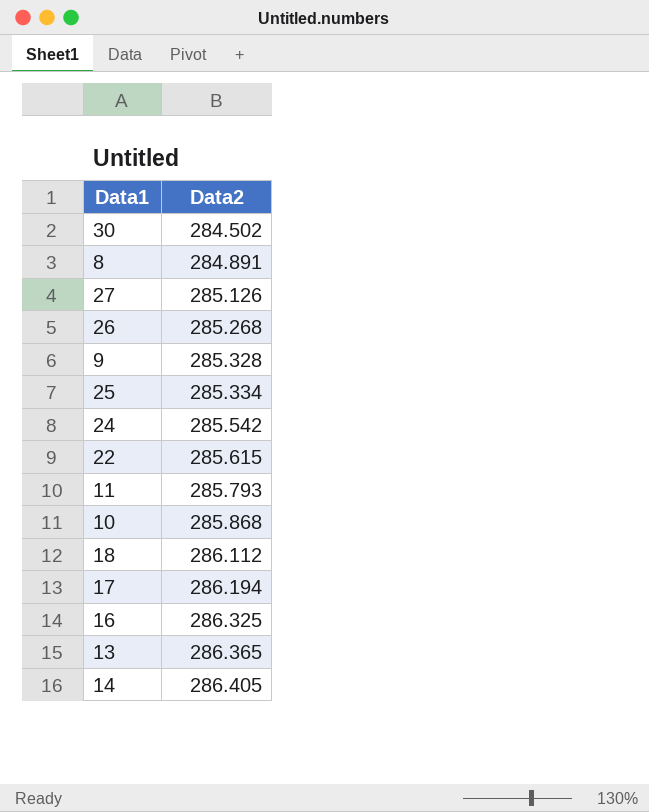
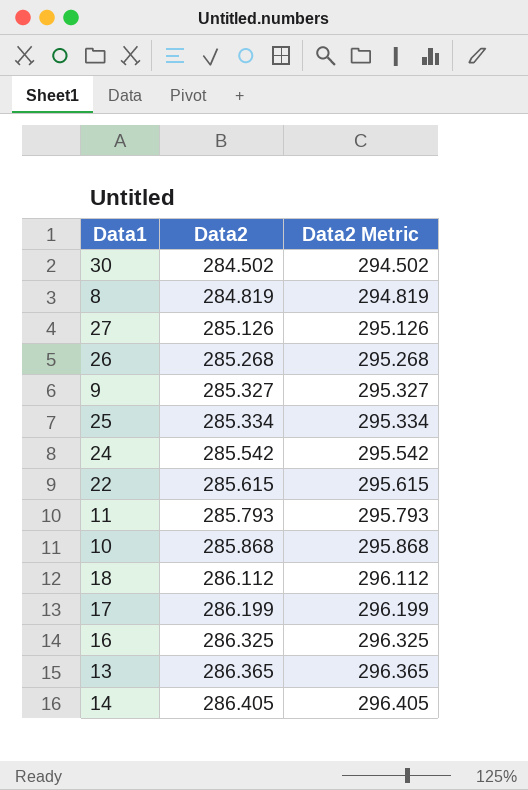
column Data2 Metric | formula: none -> [Data2] + 10
8 | Data2: 284.891 -> 284.819
9 | Data2: 285.328 -> 285.327
17 | Data2: 286.194 -> 286.199

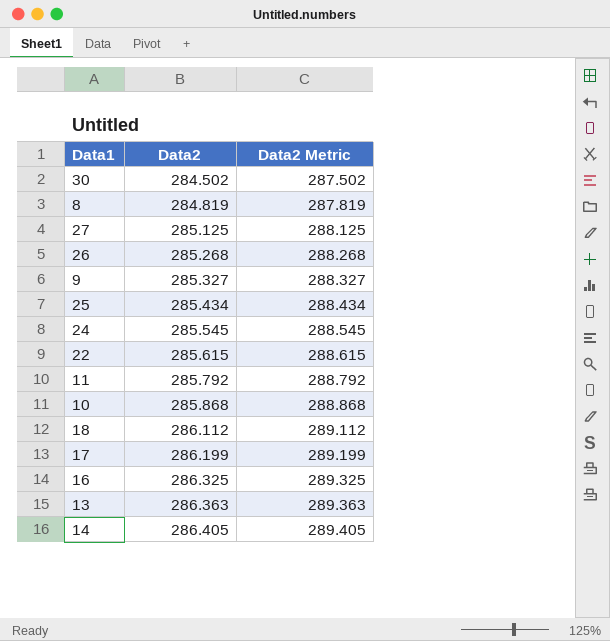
column Data2 Metric | formula: [Data2] + 10 -> [Data2] + 3
27 | Data2: 285.126 -> 285.125
25 | Data2: 285.334 -> 285.434
24 | Data2: 285.542 -> 285.545
11 | Data2: 285.793 -> 285.792
13 | Data2: 286.365 -> 286.363

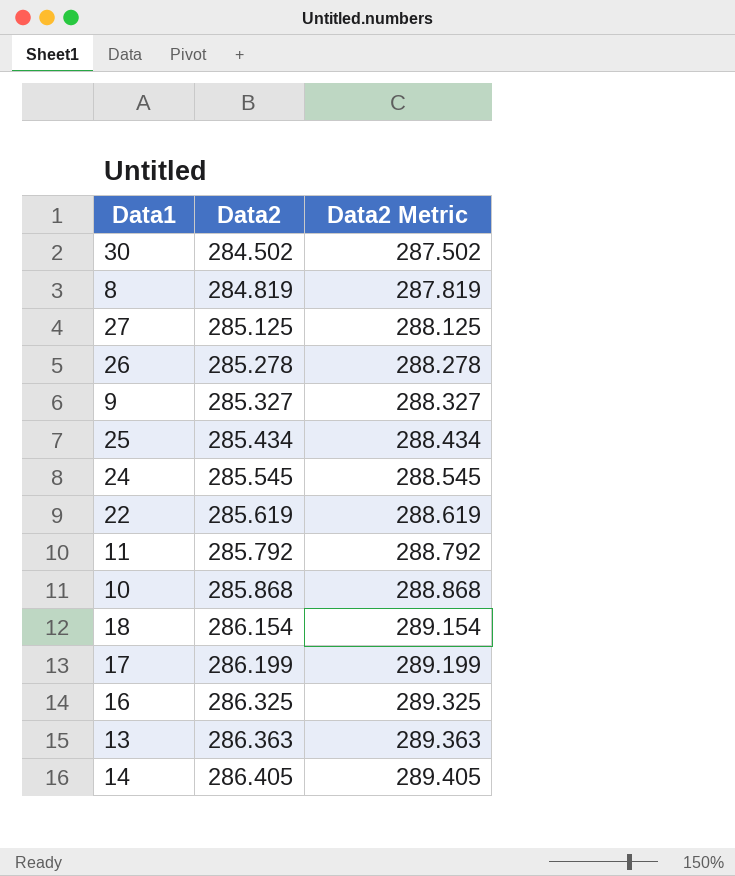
26 | Data2: 285.268 -> 285.278
26 | Data2 Metric: 288.268 -> 288.278
22 | Data2: 285.615 -> 285.619
22 | Data2 Metric: 288.615 -> 288.619
18 | Data2: 286.112 -> 286.154
18 | Data2 Metric: 289.112 -> 289.154

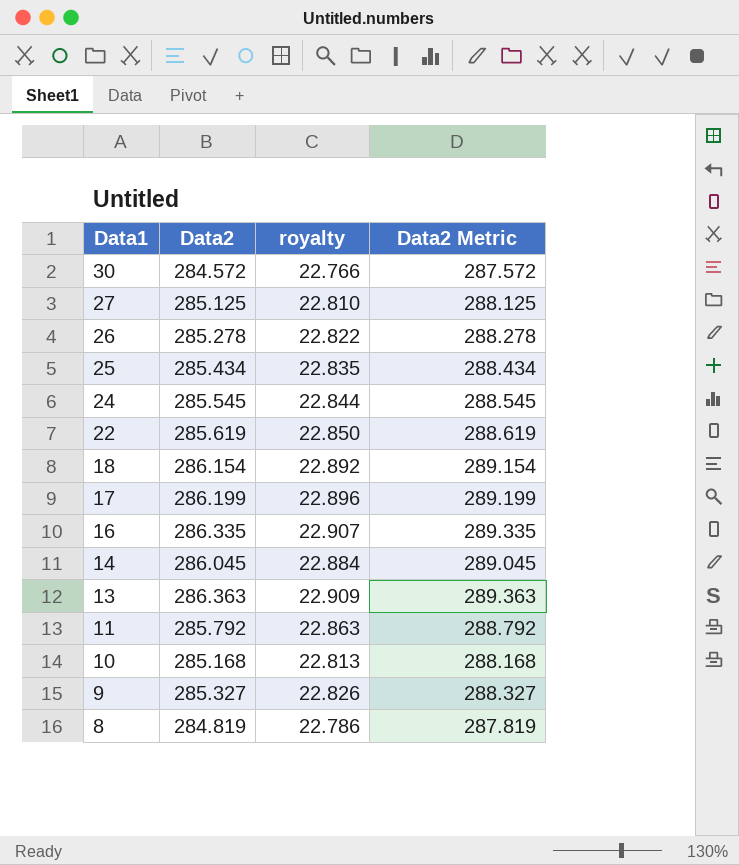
row order: Data2 ascending -> Data1 descending
column royalty | formula: none -> [Data2] * 0.08
30 | Data2: 284.502 -> 284.572
30 | Data2 Metric: 287.502 -> 287.572
16 | Data2: 286.325 -> 286.335
16 | Data2 Metric: 289.325 -> 289.335
14 | Data2: 286.405 -> 286.045
14 | Data2 Metric: 289.405 -> 289.045
10 | Data2: 285.868 -> 285.168
10 | Data2 Metric: 288.868 -> 288.168

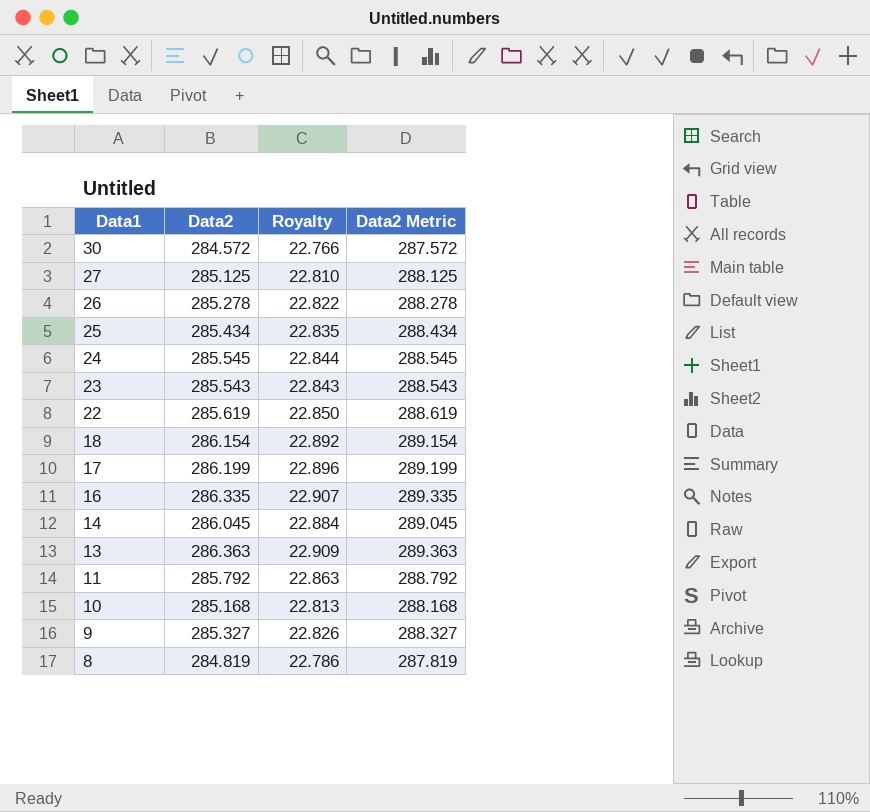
column name: royalty -> Royalty
row 23: none -> 285.543 | 22.843 | 288.543

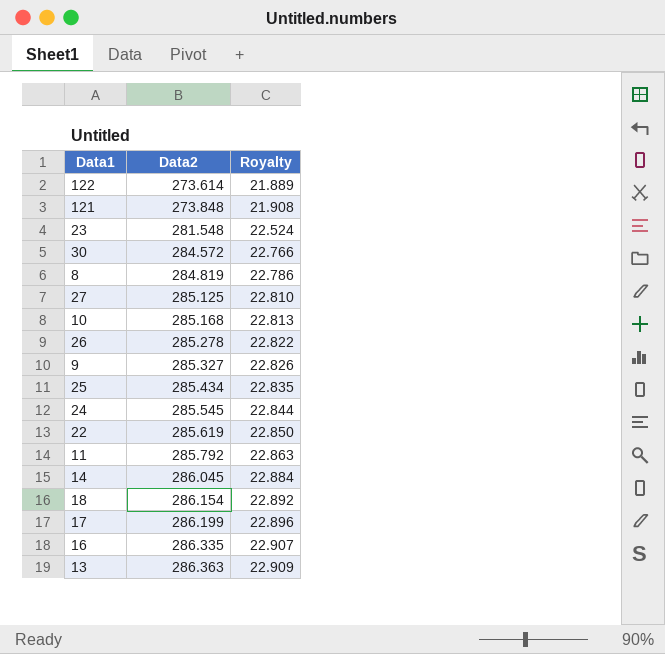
row order: Data1 descending -> Data2 ascending
column Data2 Metric | formula: [Data2] + 3 -> none
row 122: none -> 273.614 | 21.889
row 121: none -> 273.848 | 21.908
23 | Data2: 285.543 -> 281.548
23 | Royalty: 22.843 -> 22.524

